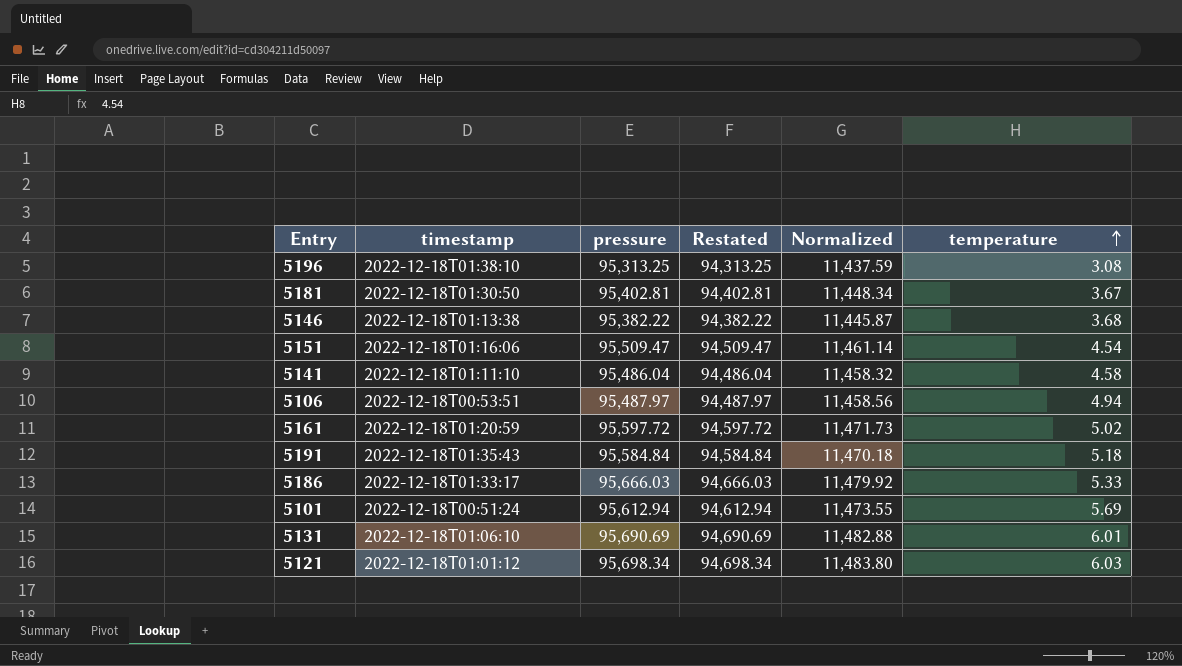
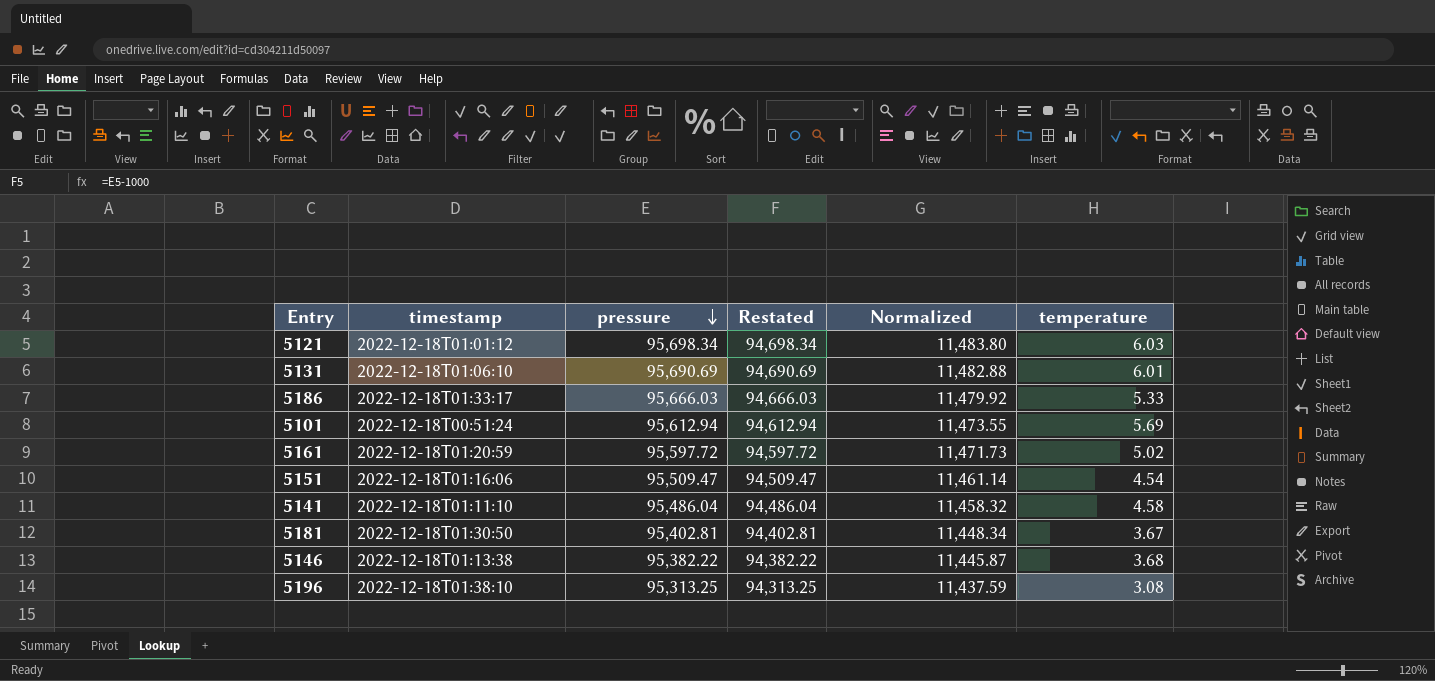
row order: temperature ascending -> pressure descending
row 5106: 2022-12-18T00:53:51 | 95,487.97 | 94,487.97 | 11,458.56 | 4.94 -> none
row 5191: 2022-12-18T01:35:43 | 95,584.84 | 94,584.84 | 11,470.18 | 5.18 -> none

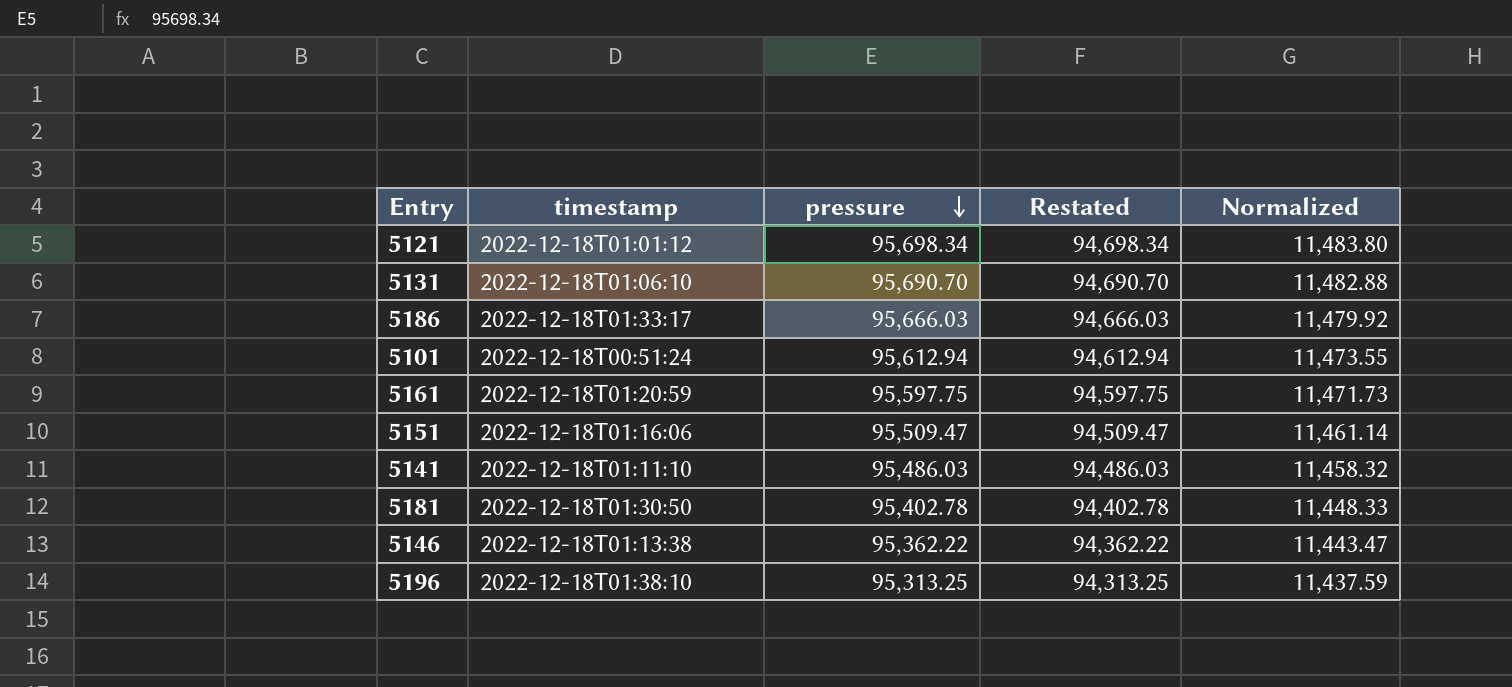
column temperature | position: 6 -> none
5131 | pressure: 95,690.69 -> 95,690.70
5131 | Restated: 94,690.69 -> 94,690.70
5161 | pressure: 95,597.72 -> 95,597.75
5161 | Restated: 94,597.72 -> 94,597.75
5141 | pressure: 95,486.04 -> 95,486.03
5141 | Restated: 94,486.04 -> 94,486.03
5181 | pressure: 95,402.81 -> 95,402.78
5181 | Restated: 94,402.81 -> 94,402.78
5181 | Normalized: 11,448.34 -> 11,448.33
5146 | pressure: 95,382.22 -> 95,362.22
5146 | Restated: 94,382.22 -> 94,362.22
5146 | Normalized: 11,445.87 -> 11,443.47

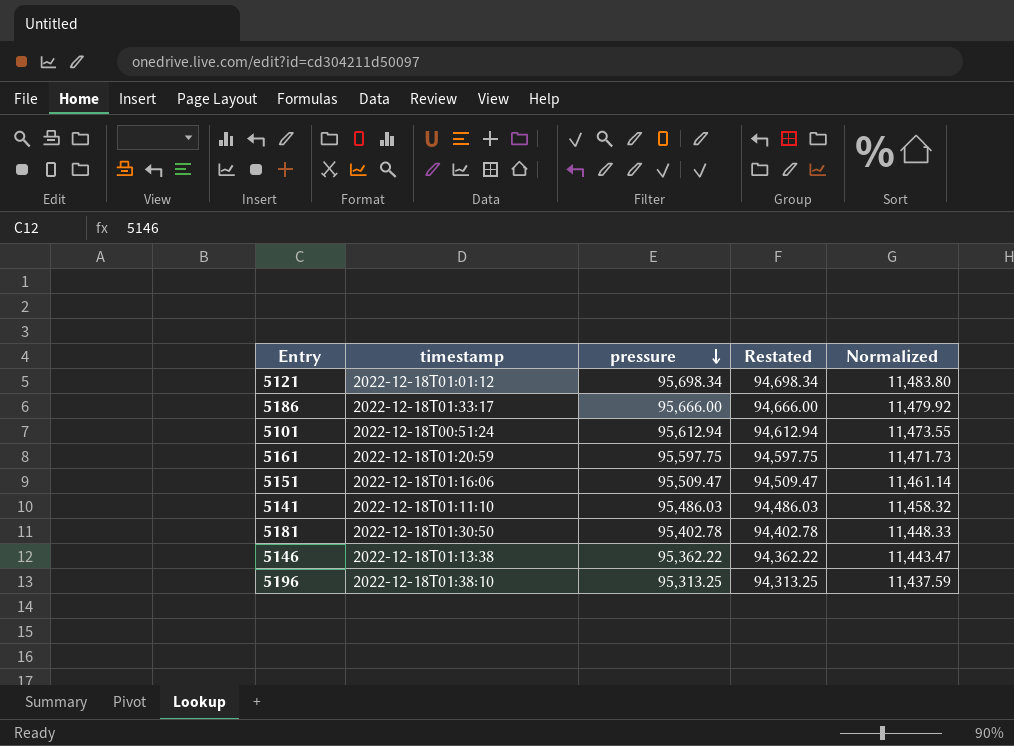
row 5131: 2022-12-18T01:06:10 | 95,690.70 | 94,690.70 | 11,482.88 -> none
5186 | pressure: 95,666.03 -> 95,666.00
5186 | Restated: 94,666.03 -> 94,666.00

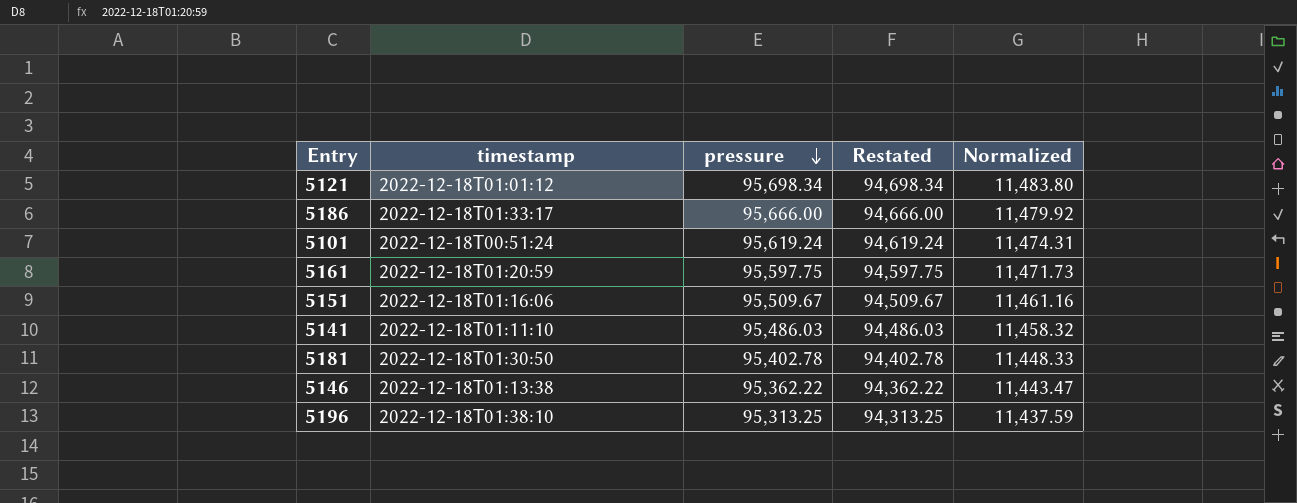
5101 | pressure: 95,612.94 -> 95,619.24
5101 | Restated: 94,612.94 -> 94,619.24
5101 | Normalized: 11,473.55 -> 11,474.31
5151 | pressure: 95,509.47 -> 95,509.67
5151 | Restated: 94,509.47 -> 94,509.67
5151 | Normalized: 11,461.14 -> 11,461.16

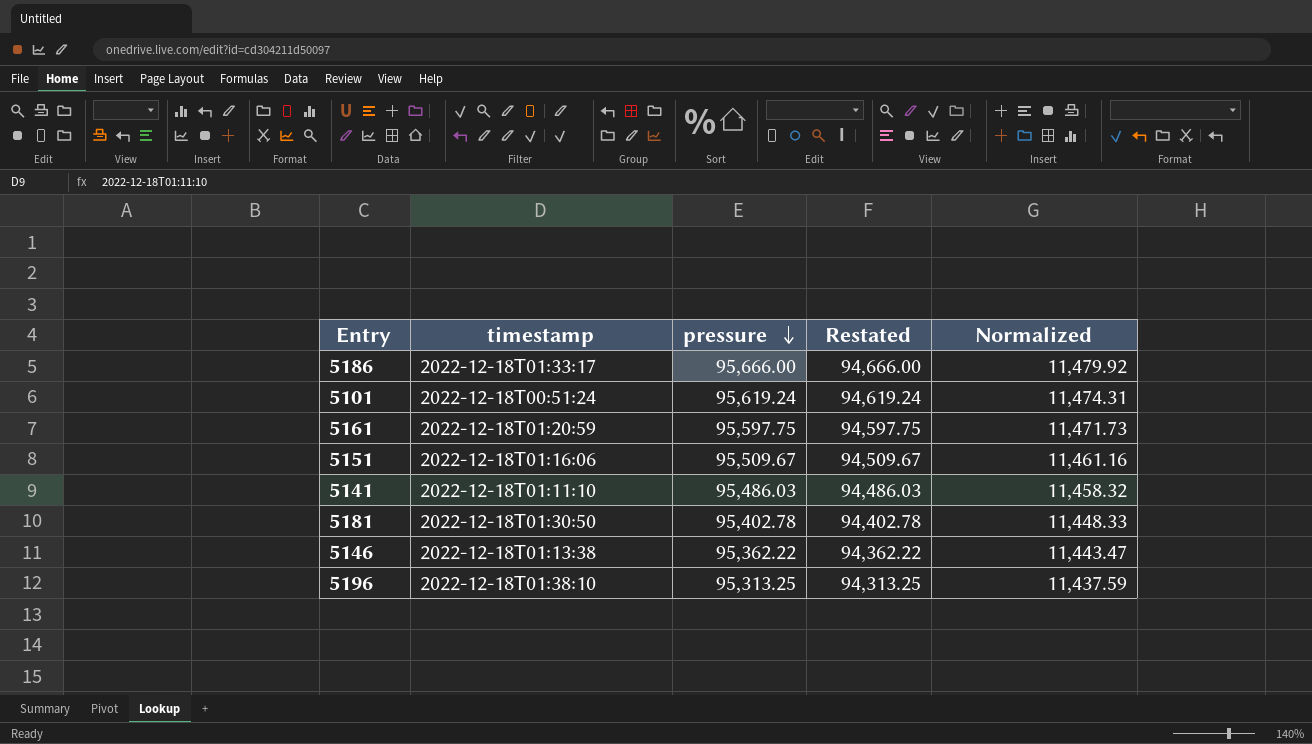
row 5121: 2022-12-18T01:01:12 | 95,698.34 | 94,698.34 | 11,483.80 -> none

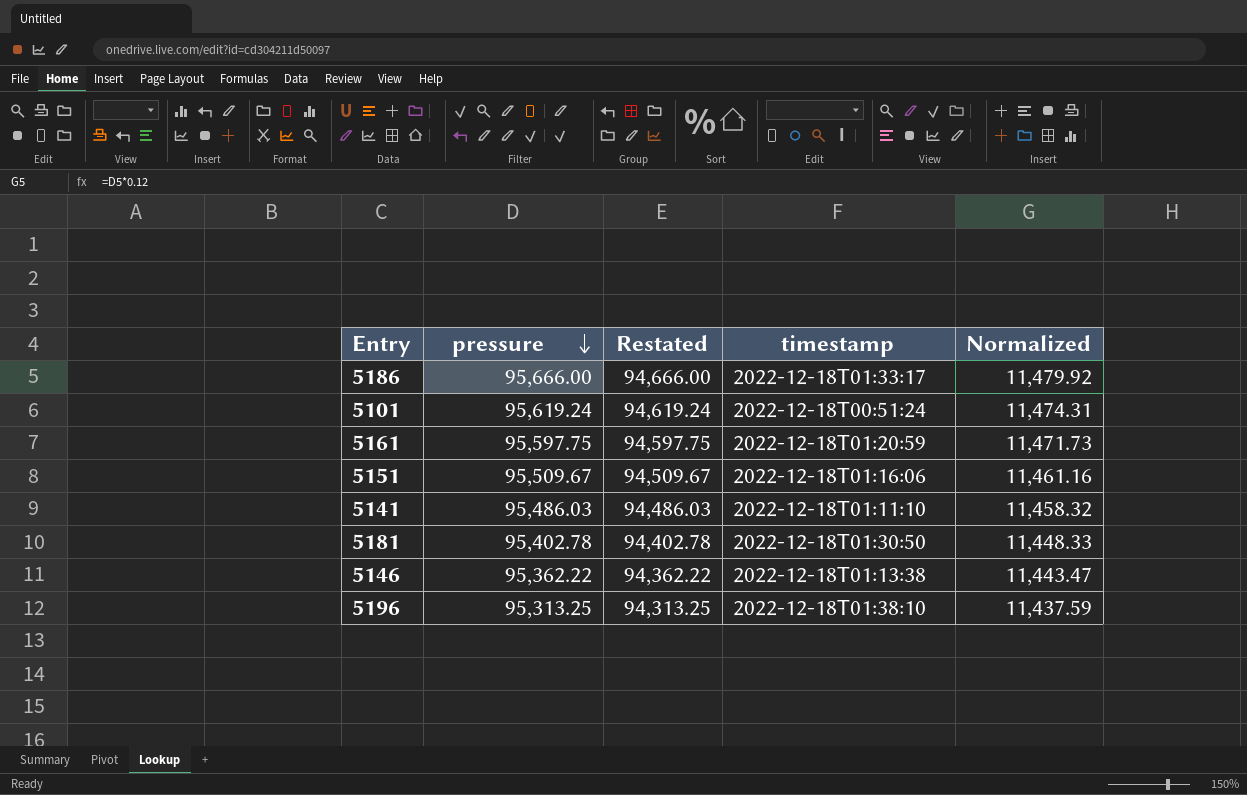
column timestamp | position: 2 -> 4

